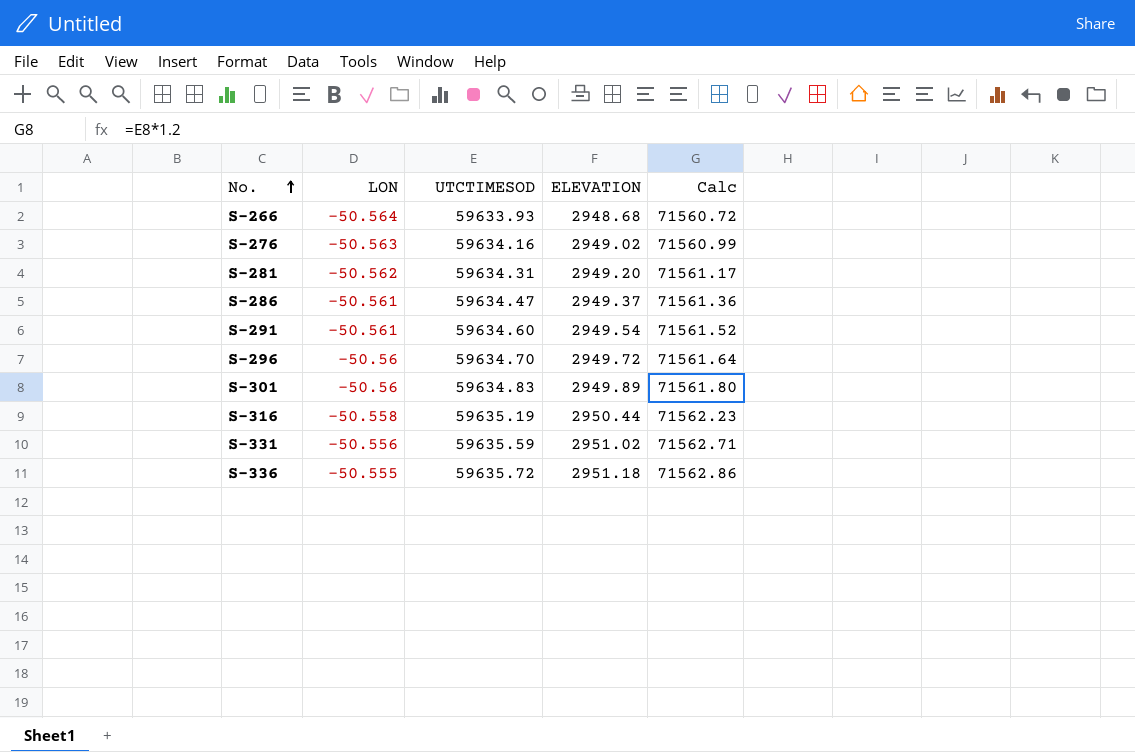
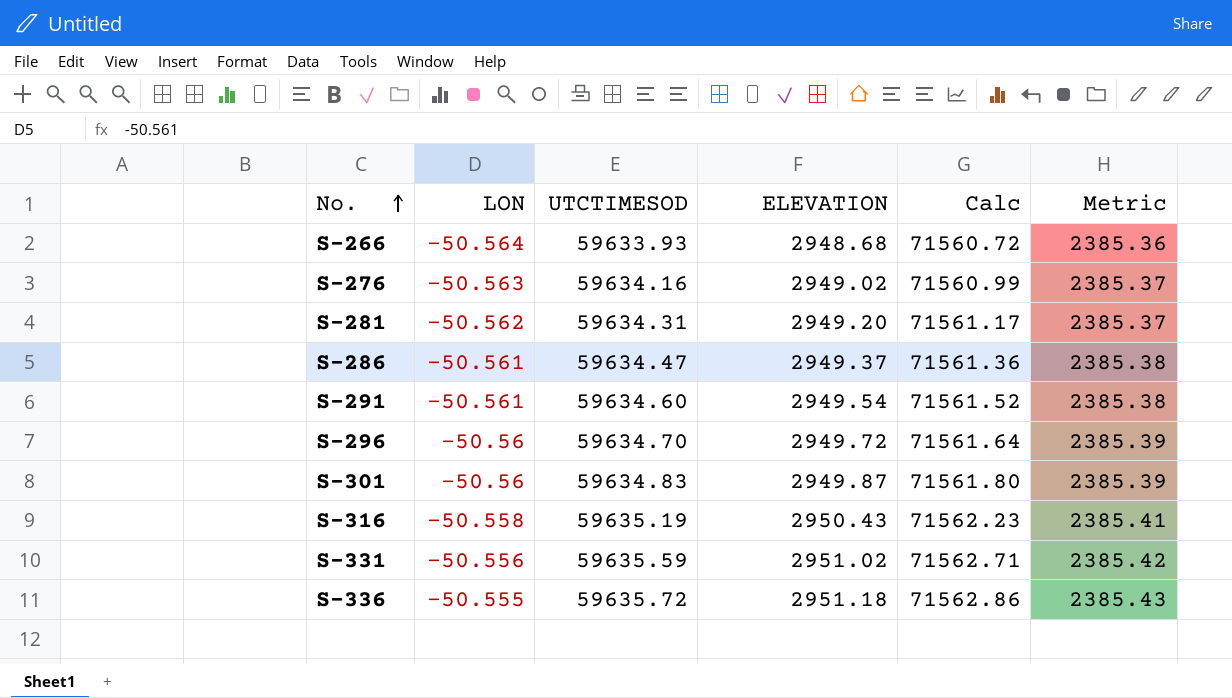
column Metric | formula: none -> [UTCTIMESOD] * 0.04
S-301 | ELEVATION: 2949.89 -> 2949.87
S-316 | ELEVATION: 2950.44 -> 2950.43

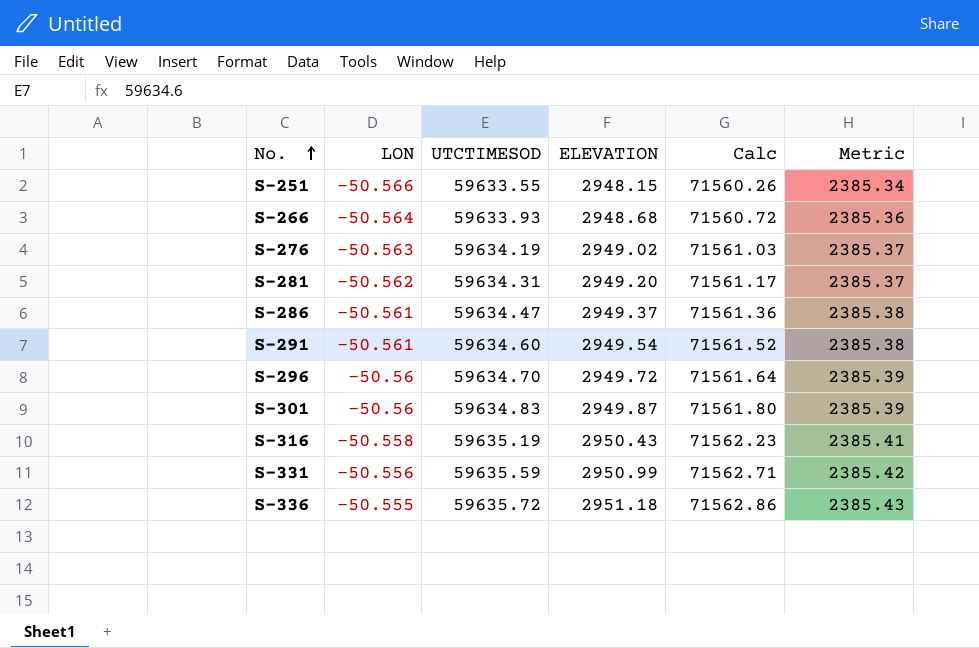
row S-251: none -> -50.566 | 59633.55 | 2948.15 | 71560.26 | 2385.34
S-276 | UTCTIMESOD: 59634.16 -> 59634.19
S-276 | Calc: 71560.99 -> 71561.03
S-331 | ELEVATION: 2951.02 -> 2950.99

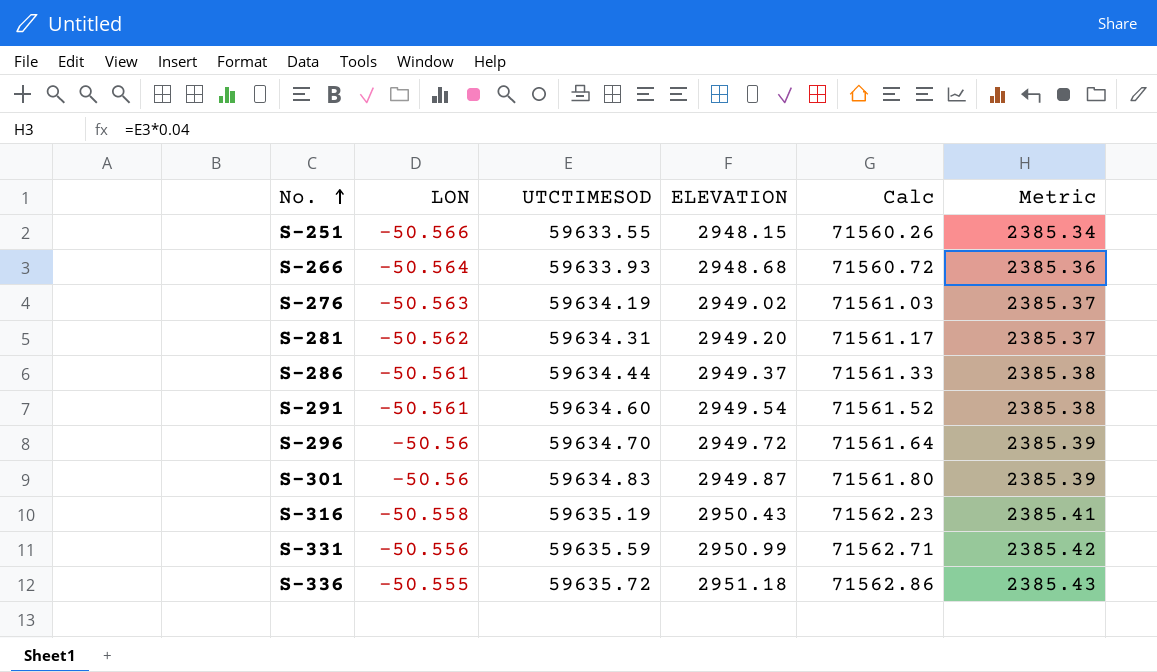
S-286 | UTCTIMESOD: 59634.47 -> 59634.44
S-286 | Calc: 71561.36 -> 71561.33

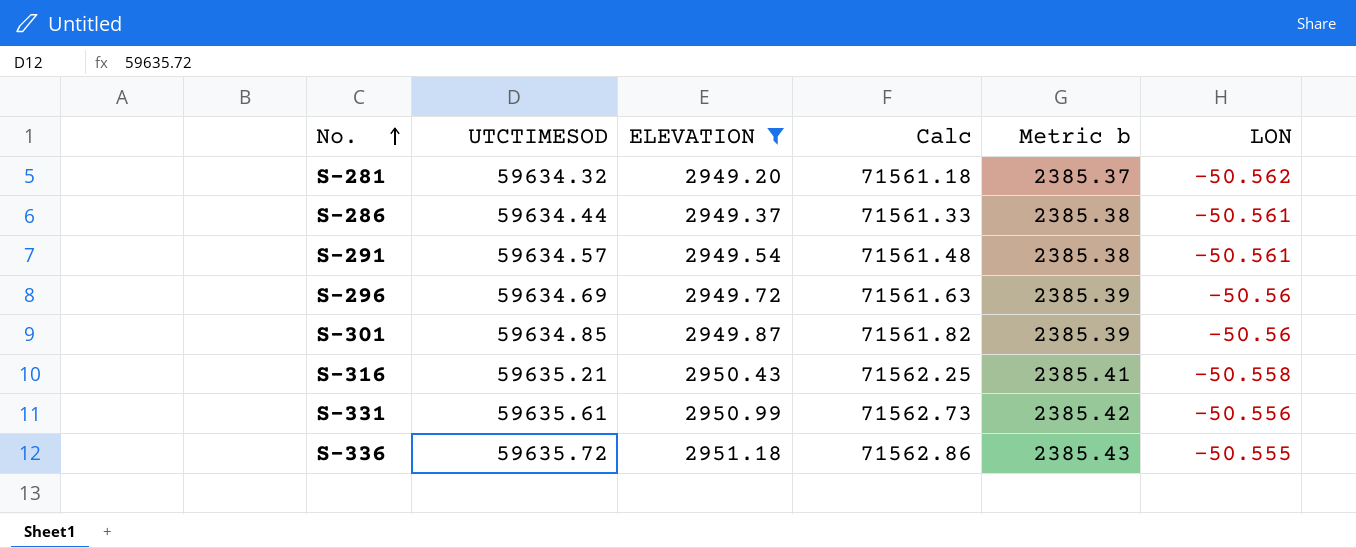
filter: none -> ELEVATION >= 2949.20
column name: Metric -> Metric b
column LON | position: 2 -> 6
S-281 | UTCTIMESOD: 59634.31 -> 59634.32
S-281 | Calc: 71561.17 -> 71561.18
S-291 | UTCTIMESOD: 59634.60 -> 59634.57
S-291 | Calc: 71561.52 -> 71561.48
S-296 | UTCTIMESOD: 59634.70 -> 59634.69
S-296 | Calc: 71561.64 -> 71561.63
S-301 | UTCTIMESOD: 59634.83 -> 59634.85
S-301 | Calc: 71561.80 -> 71561.82
S-316 | UTCTIMESOD: 59635.19 -> 59635.21
S-316 | Calc: 71562.23 -> 71562.25
S-331 | UTCTIMESOD: 59635.59 -> 59635.61
S-331 | Calc: 71562.71 -> 71562.73

